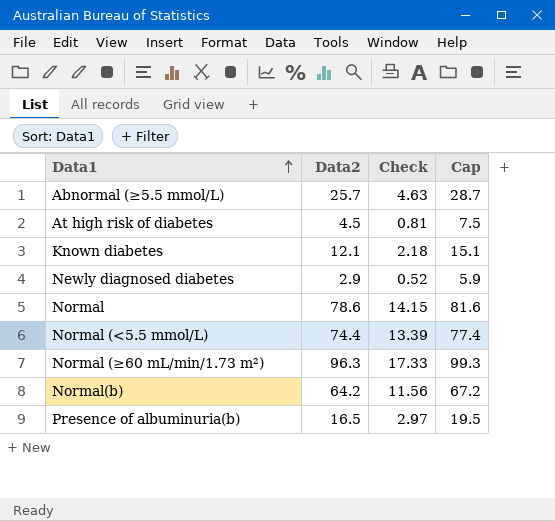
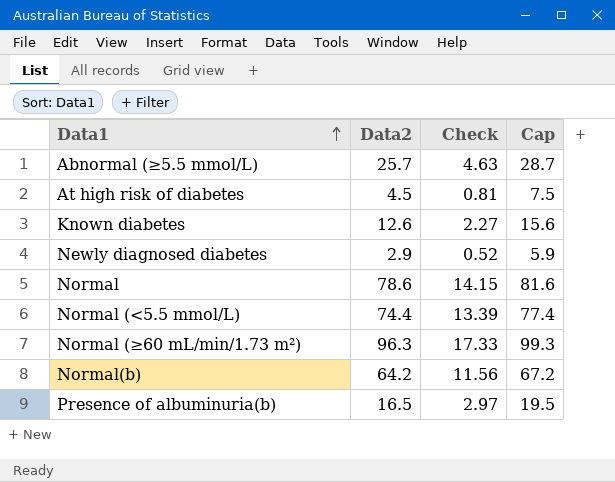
Known diabetes | Data2: 12.1 -> 12.6
Known diabetes | Check: 2.18 -> 2.27
Known diabetes | Cap: 15.1 -> 15.6

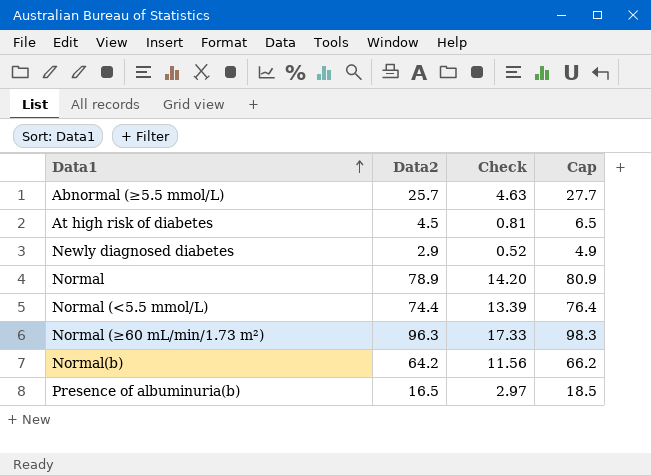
column Cap | formula: [Data2] + 3 -> [Data2] + 2
row Known diabetes: 12.6 | 2.27 | 15.6 -> none
Normal | Data2: 78.6 -> 78.9
Normal | Check: 14.15 -> 14.20

